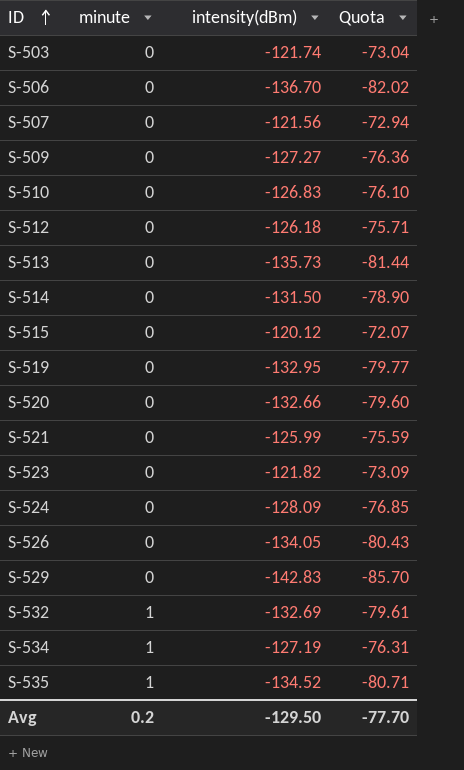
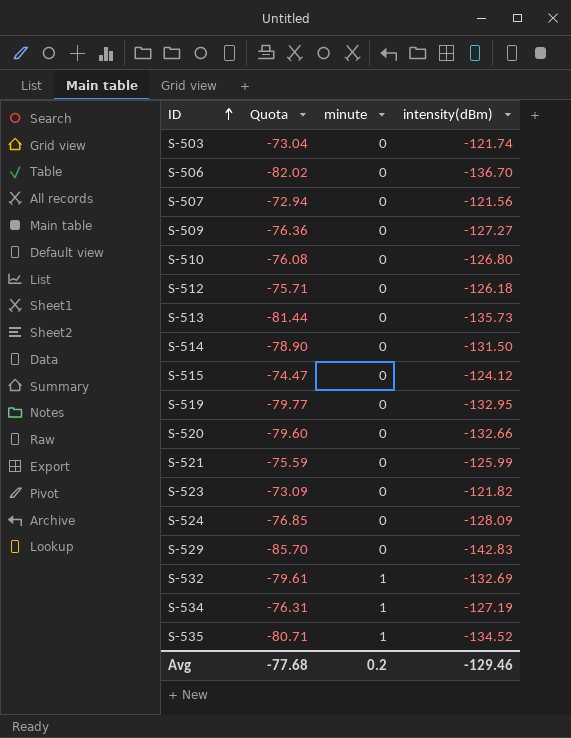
column Quota | position: 4 -> 2
row S-526: 0 | -134.05 | -80.43 -> none
S-510 | Quota: -76.10 -> -76.08
S-510 | intensity(dBm): -126.83 -> -126.80
S-515 | Quota: -72.07 -> -74.47
S-515 | intensity(dBm): -120.12 -> -124.12
Avg | Quota: -77.70 -> -77.68
Avg | intensity(dBm): -129.50 -> -129.46

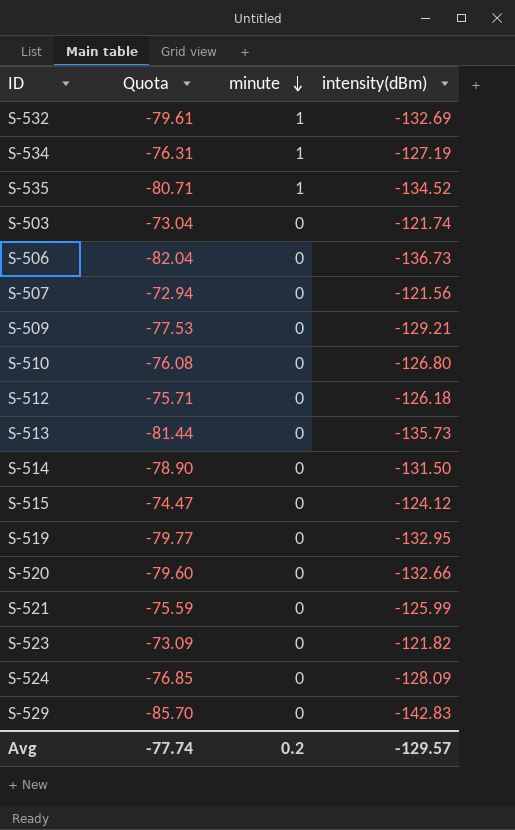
row order: ID ascending -> minute descending
S-506 | Quota: -82.02 -> -82.04
S-506 | intensity(dBm): -136.70 -> -136.73
S-509 | Quota: -76.36 -> -77.53
S-509 | intensity(dBm): -127.27 -> -129.21
Avg | Quota: -77.68 -> -77.74
Avg | intensity(dBm): -129.46 -> -129.57

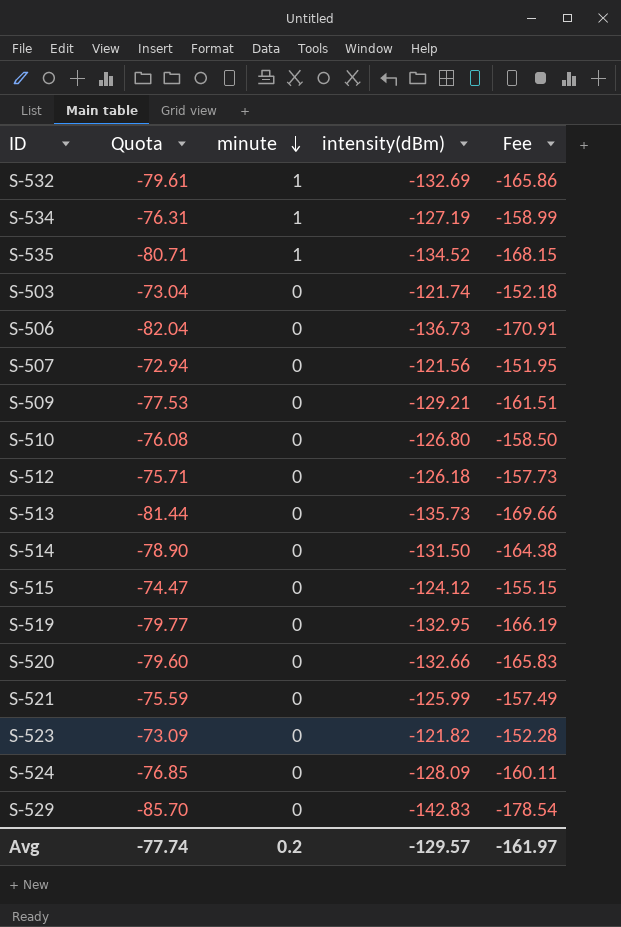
column Fee | formula: none -> [intensity(dBm)] * 1.25

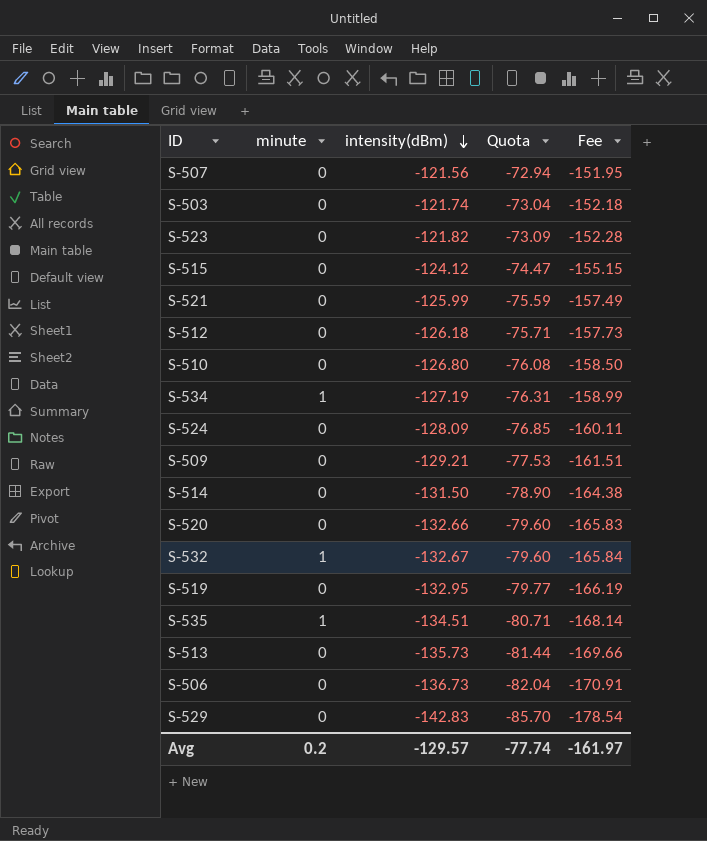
row order: minute descending -> intensity(dBm) descending
column Quota | position: 2 -> 4
S-532 | intensity(dBm): -132.69 -> -132.67
S-532 | Quota: -79.61 -> -79.60
S-532 | Fee: -165.86 -> -165.84
S-535 | intensity(dBm): -134.52 -> -134.51
S-535 | Fee: -168.15 -> -168.14

